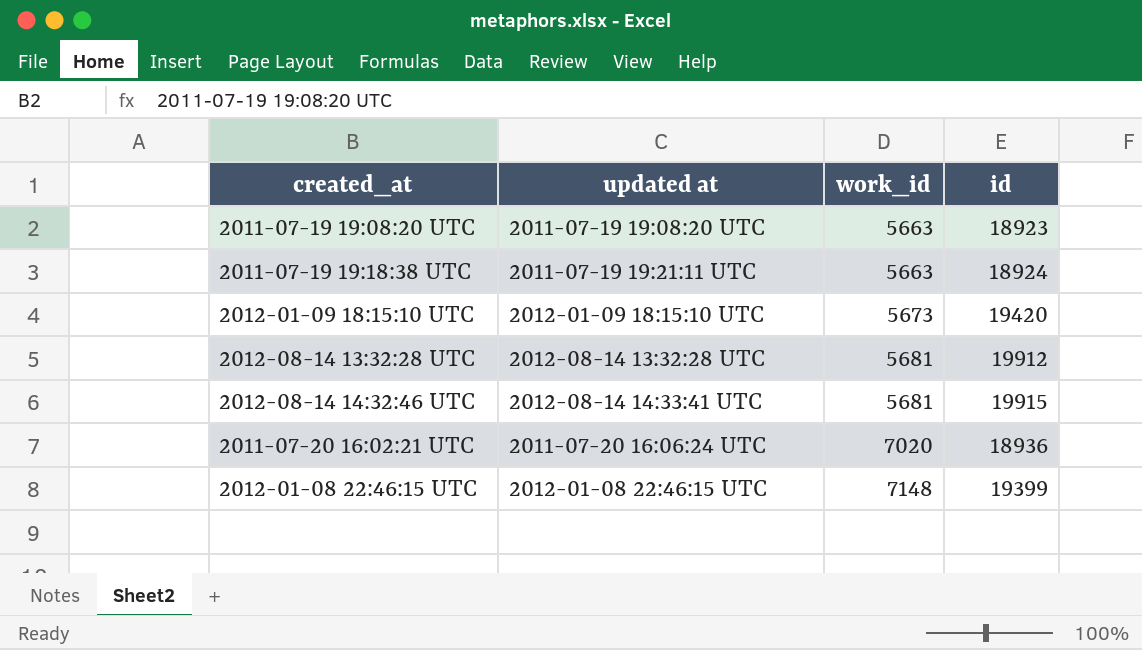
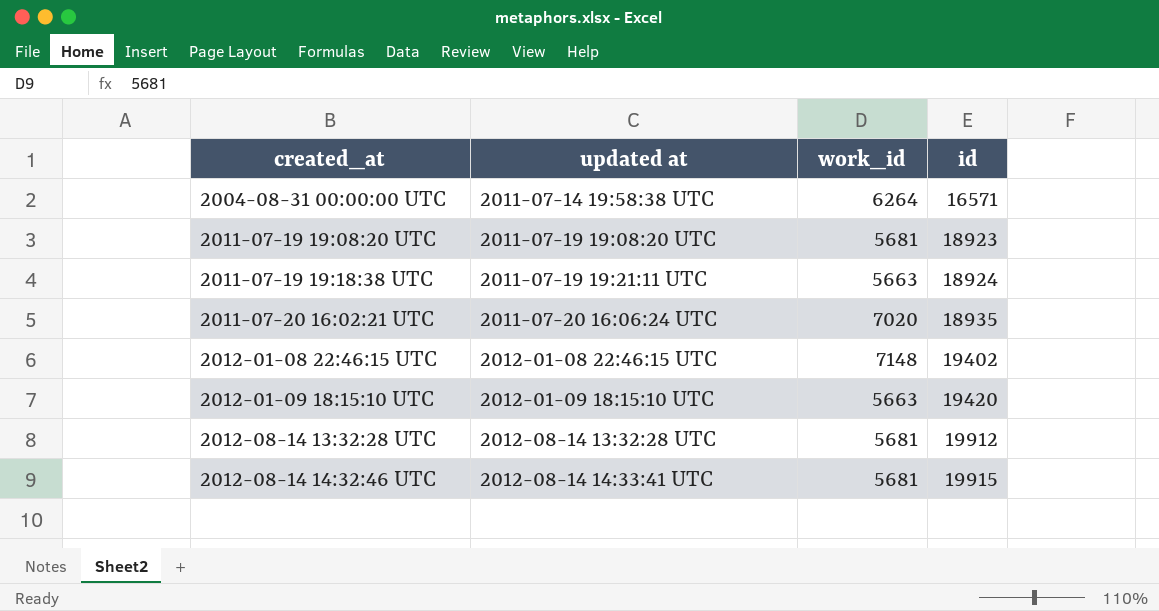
row order: work_id ascending -> created_at ascending
row 2004-08-31 00:00:00 UTC: none -> 2011-07-14 19:58:38 UTC | 6264 | 16571
2011-07-19 19:08:20 UTC | work_id: 5663 -> 5681
2011-07-20 16:02:21 UTC | id: 18936 -> 18935
2012-01-08 22:46:15 UTC | id: 19399 -> 19402
2012-01-09 18:15:10 UTC | work_id: 5673 -> 5663

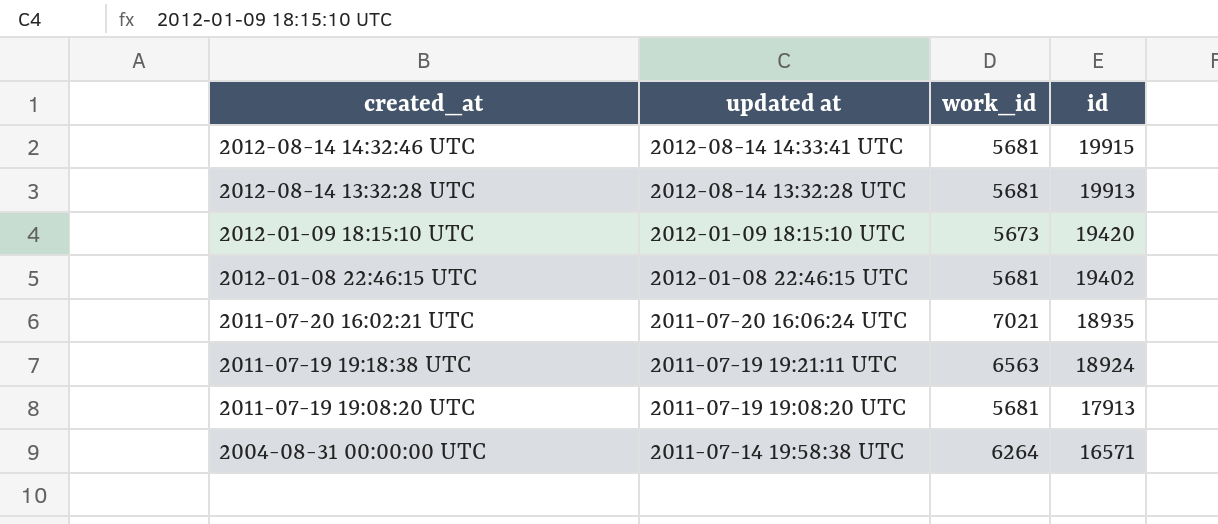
row order: created_at ascending -> created_at descending
2012-08-14 13:32:28 UTC | id: 19912 -> 19913
2012-01-09 18:15:10 UTC | work_id: 5663 -> 5673
2012-01-08 22:46:15 UTC | work_id: 7148 -> 5681
2011-07-20 16:02:21 UTC | work_id: 7020 -> 7021
2011-07-19 19:18:38 UTC | work_id: 5663 -> 6563
2011-07-19 19:08:20 UTC | id: 18923 -> 17913

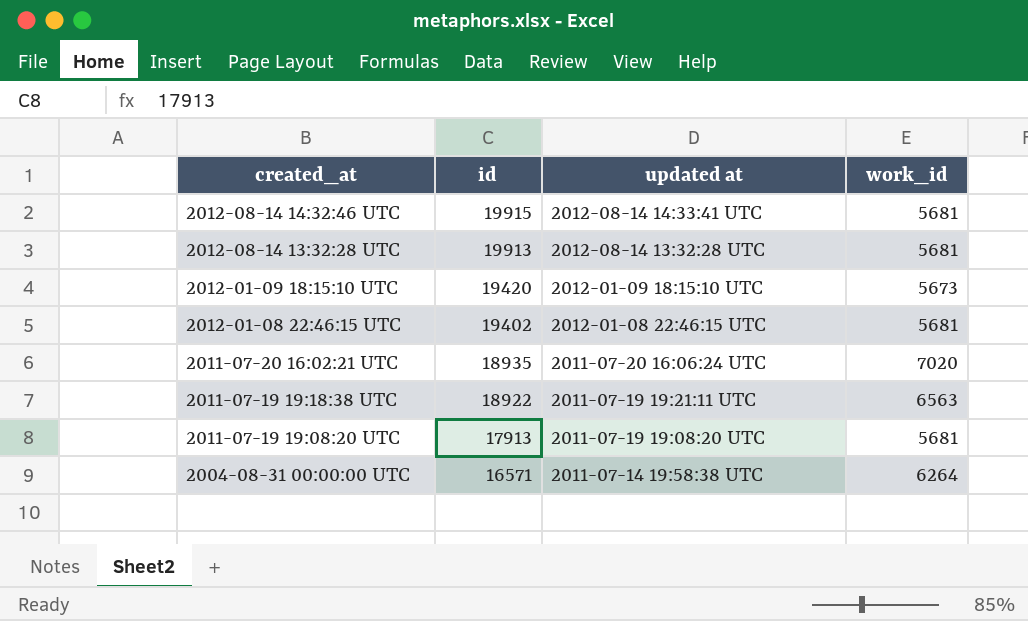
column id | position: 4 -> 2
2011-07-20 16:02:21 UTC | work_id: 7021 -> 7020
2011-07-19 19:18:38 UTC | id: 18924 -> 18922

